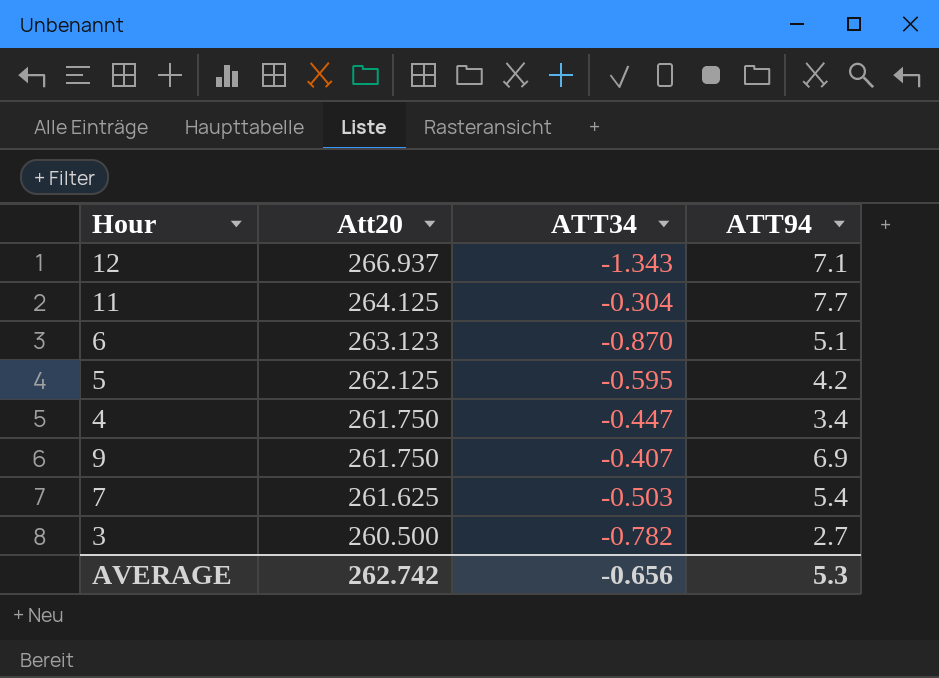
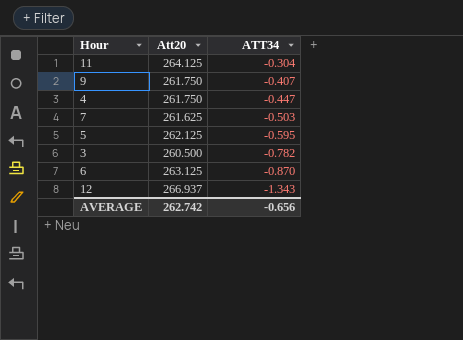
row order: Att20 descending -> ATT34 descending
column ATT94 | position: 4 -> none
6 | Att20: 263.123 -> 263.125

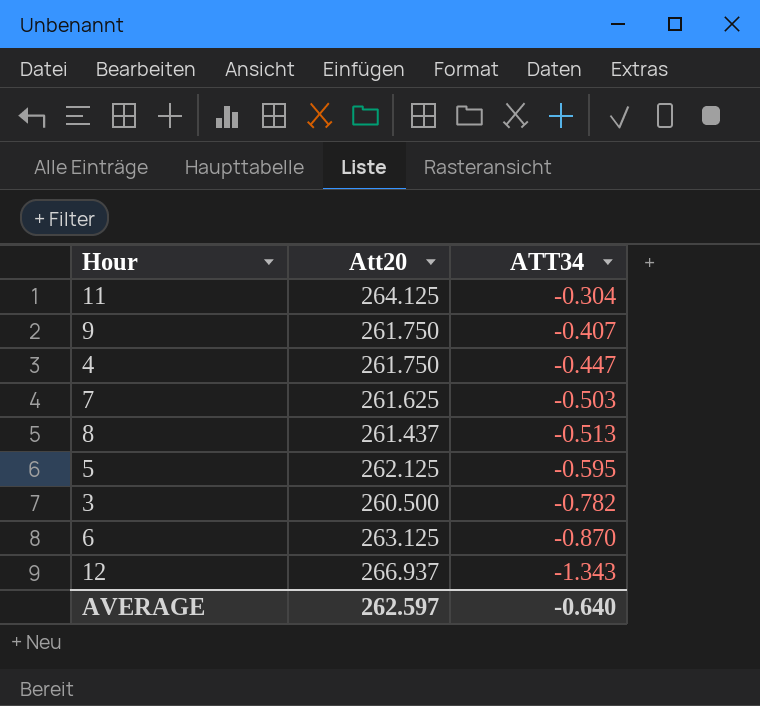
row 8: none -> 261.437 | -0.513
AVERAGE | Att20: 262.742 -> 262.597
AVERAGE | ATT34: -0.656 -> -0.640

